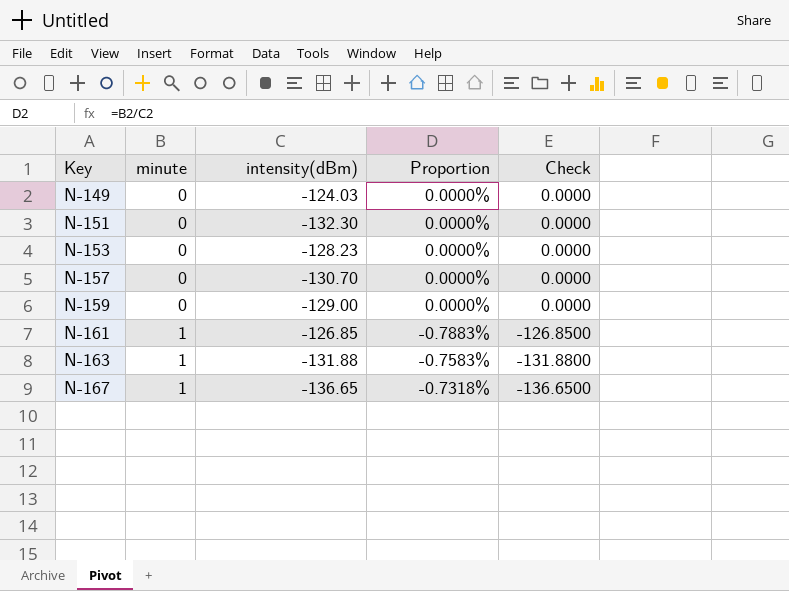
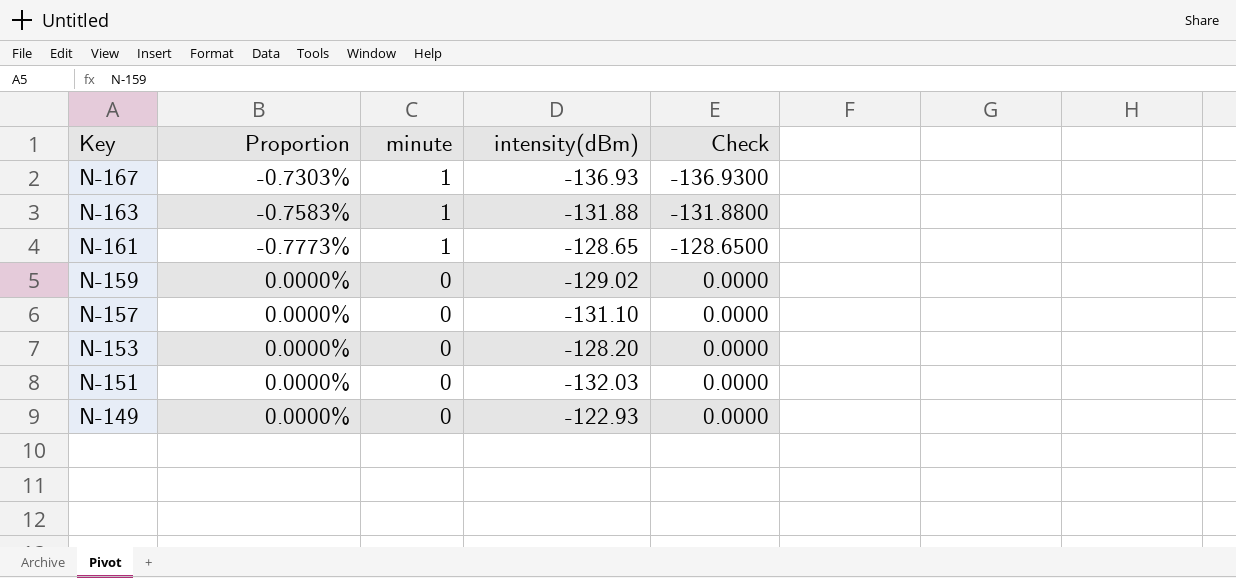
row order: Key ascending -> Key descending
column Proportion | position: 4 -> 2
N-167 | Proportion: -0.7318% -> -0.7303%
N-167 | intensity(dBm): -136.65 -> -136.93
N-167 | Check: -136.6500 -> -136.9300
N-161 | Proportion: -0.7883% -> -0.7773%
N-161 | intensity(dBm): -126.85 -> -128.65
N-161 | Check: -126.8500 -> -128.6500
N-159 | intensity(dBm): -129.00 -> -129.02
N-157 | intensity(dBm): -130.70 -> -131.10
N-153 | intensity(dBm): -128.23 -> -128.20
N-151 | intensity(dBm): -132.30 -> -132.03
N-149 | intensity(dBm): -124.03 -> -122.93

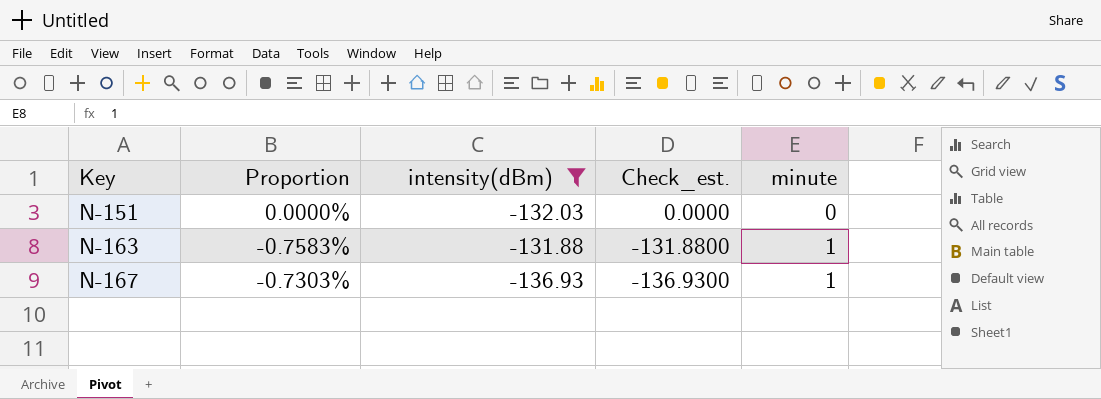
filter: none -> intensity(dBm) <= -131.88
row order: Key descending -> Key ascending
column name: Check -> Check_est.
column minute | position: 3 -> 5

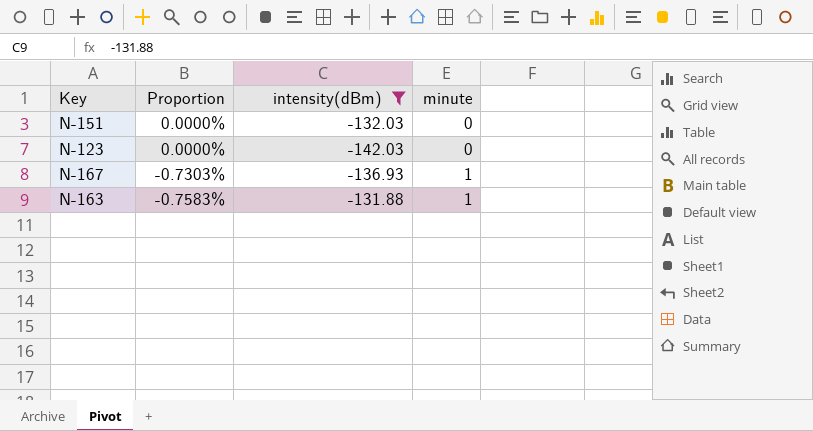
row order: Key ascending -> Proportion descending
column Check_est. | formula: [intensity(dBm)] * [minute] -> none
row N-123: none -> 0.0000% | -142.03 | 0

